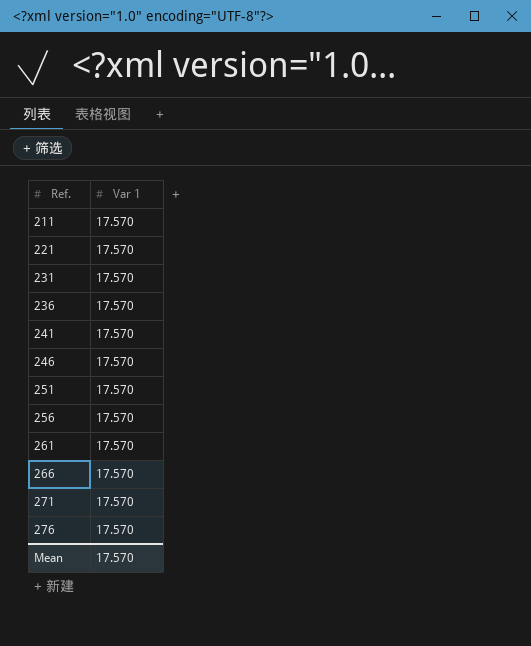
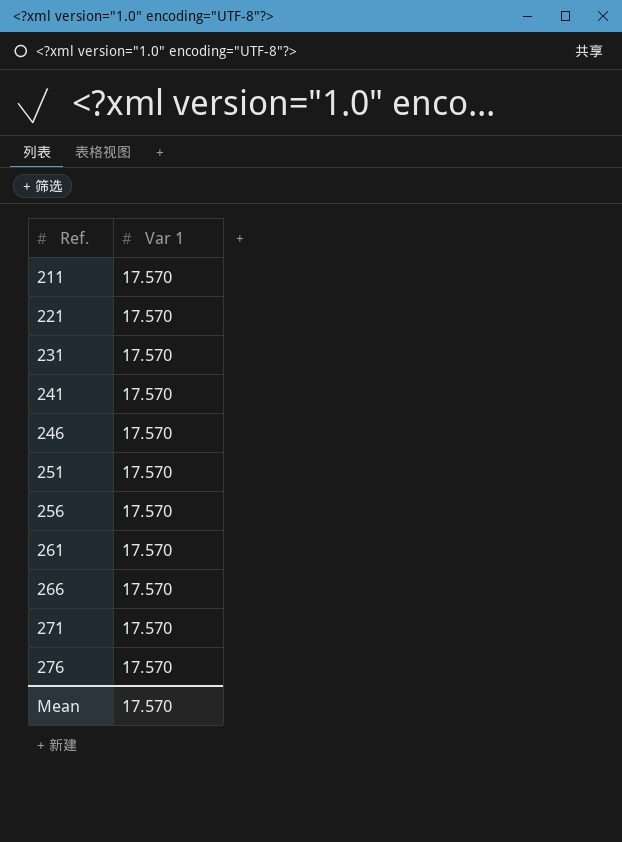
row 236: 17.570 -> none

